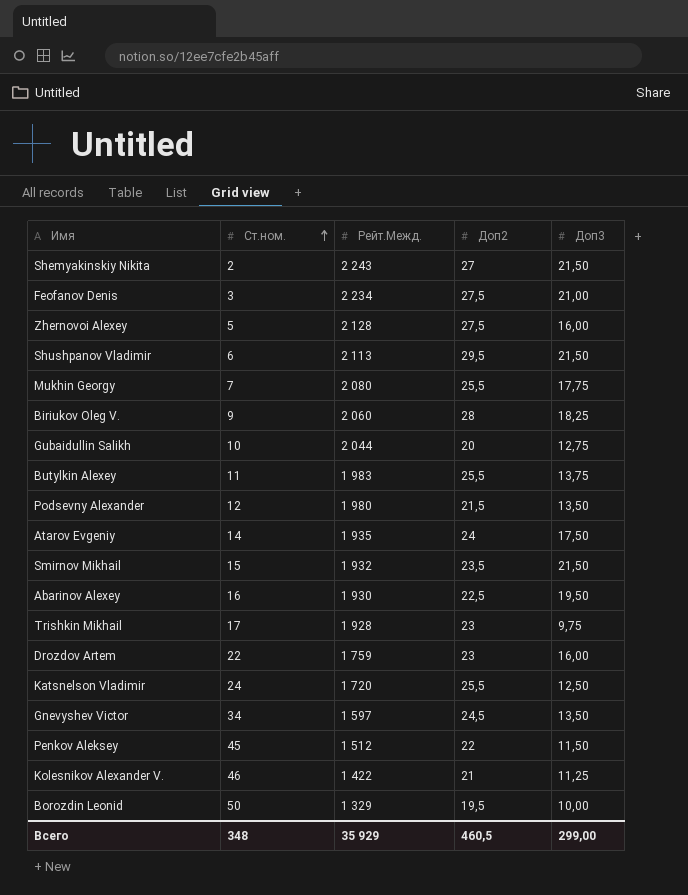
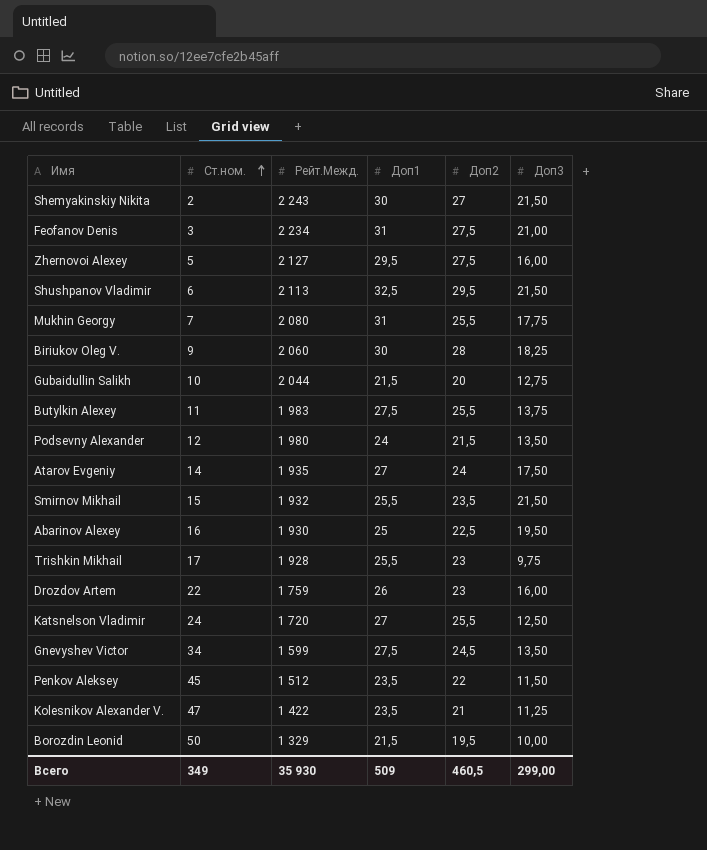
column Доп1 | position: none -> 4
Zhernovoi Alexey | Рейт.Межд.: 2 128 -> 2 127
Gnevyshev Victor | Рейт.Межд.: 1 597 -> 1 599
Kolesnikov Alexander V. | Ст.ном.: 46 -> 47
Всего | Ст.ном.: 348 -> 349
Всего | Рейт.Межд.: 35 929 -> 35 930

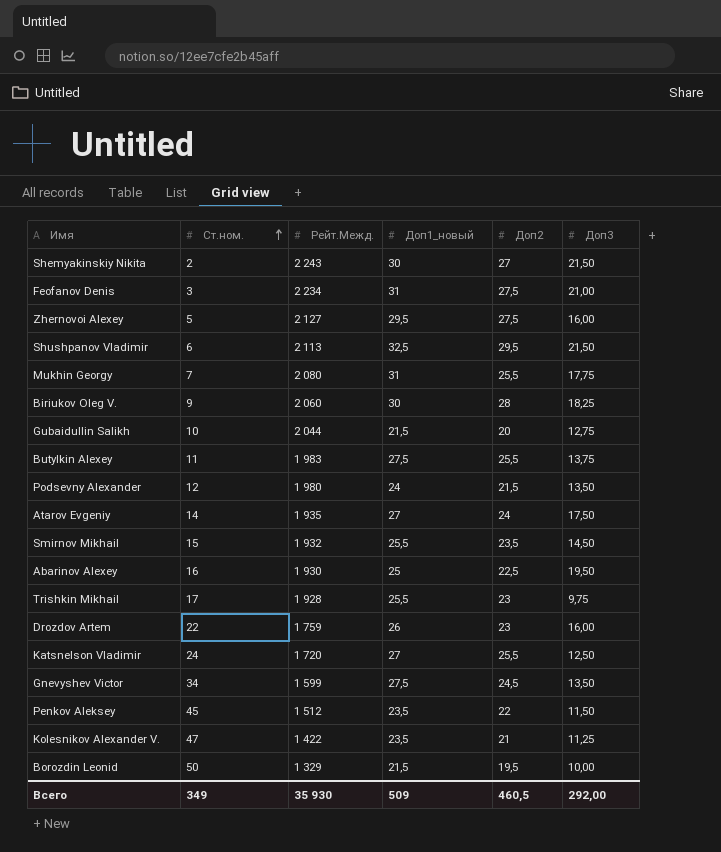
column name: Доп1 -> Доп1_новый
Smirnov Mikhail | Доп3: 21,50 -> 14,50
Всего | Доп3: 299,00 -> 292,00

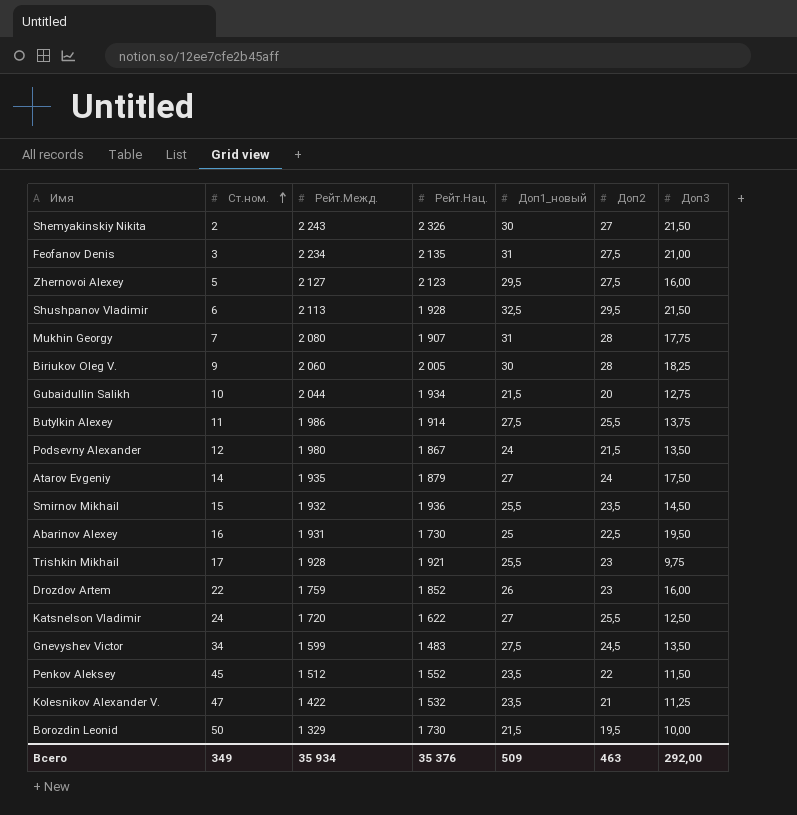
column Рейт.Нац. | position: none -> 4
Mukhin Georgy | Доп2: 25,5 -> 28
Butylkin Alexey | Рейт.Межд.: 1 983 -> 1 986
Abarinov Alexey | Рейт.Межд.: 1 930 -> 1 931
Всего | Рейт.Межд.: 35 930 -> 35 934
Всего | Доп2: 460,5 -> 463

